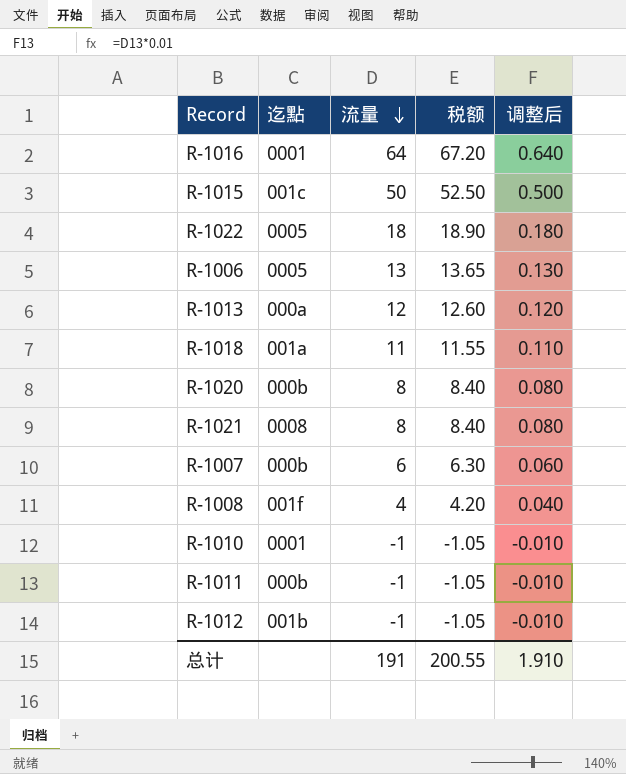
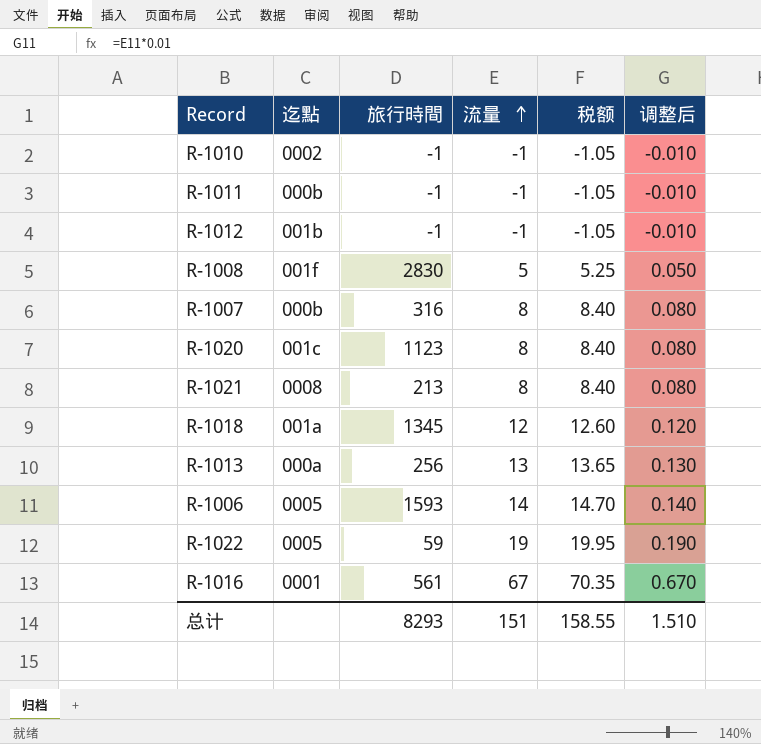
row order: 流量 descending -> 流量 ascending
column 旅行時間 | position: none -> 3
row R-1015: 001c | 50 | 52.50 | 0.500 -> none
R-1010 | 迄點: 0001 -> 0002
R-1008 | 流量: 4 -> 5
R-1008 | 税额: 4.20 -> 5.25
R-1008 | 调整后: 0.040 -> 0.050
R-1007 | 流量: 6 -> 8
R-1007 | 税额: 6.30 -> 8.40
R-1007 | 调整后: 0.060 -> 0.080
R-1020 | 迄點: 000b -> 001c
R-1018 | 流量: 11 -> 12
R-1018 | 税额: 11.55 -> 12.60
R-1018 | 调整后: 0.110 -> 0.120
R-1013 | 流量: 12 -> 13
R-1013 | 税额: 12.60 -> 13.65
R-1013 | 调整后: 0.120 -> 0.130
R-1006 | 流量: 13 -> 14
R-1006 | 税额: 13.65 -> 14.70
R-1006 | 调整后: 0.130 -> 0.140
R-1022 | 流量: 18 -> 19
R-1022 | 税额: 18.90 -> 19.95
R-1022 | 调整后: 0.180 -> 0.190
R-1016 | 流量: 64 -> 67
R-1016 | 税额: 67.20 -> 70.35
R-1016 | 调整后: 0.640 -> 0.670
总计 | 流量: 191 -> 151
总计 | 税额: 200.55 -> 158.55
总计 | 调整后: 1.910 -> 1.510

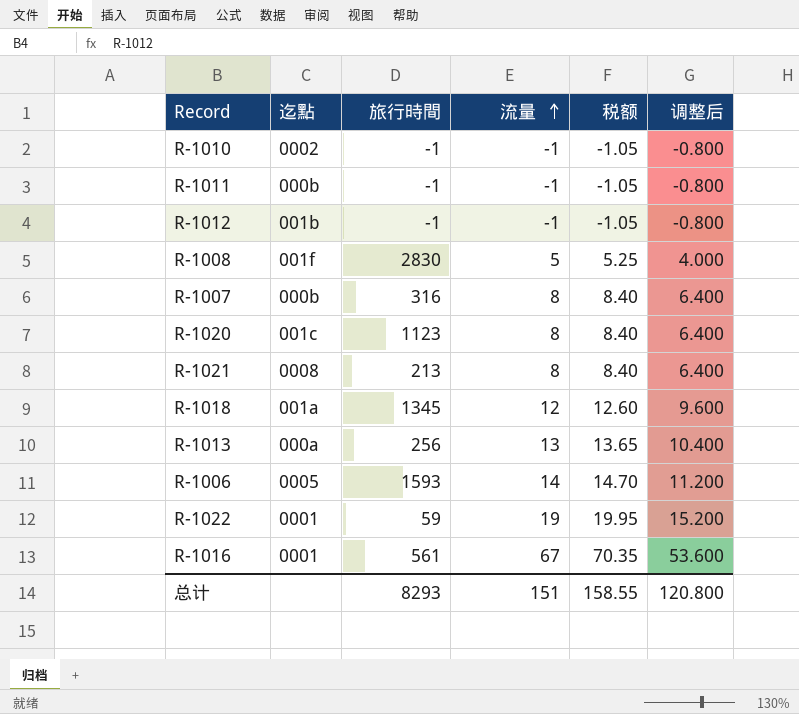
column 调整后 | formula: [流量] * 0.01 -> [流量] * 0.8
R-1022 | 迄點: 0005 -> 0001
总计 | 调整后: 1.510 -> 120.800

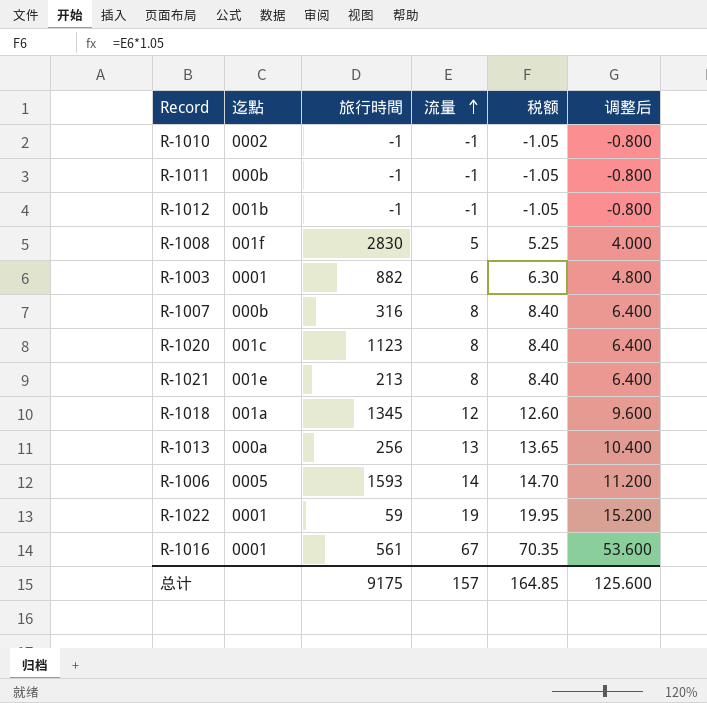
row R-1003: none -> 0001 | 882 | 6 | 6.30 | 4.800
R-1021 | 迄點: 0008 -> 001e
总计 | 旅行時間: 8293 -> 9175
总计 | 流量: 151 -> 157
总计 | 税额: 158.55 -> 164.85
总计 | 调整后: 120.800 -> 125.600

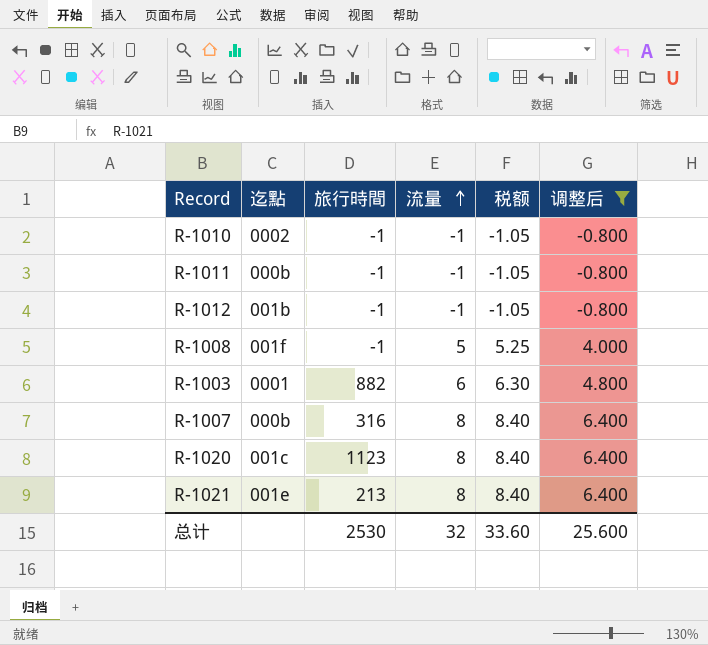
filter: none -> 调整后 <= 6.400
R-1008 | 旅行時間: 2830 -> -1
总计 | 旅行時間: 9175 -> 2530
总计 | 流量: 157 -> 32
总计 | 税额: 164.85 -> 33.60
总计 | 调整后: 125.600 -> 25.600

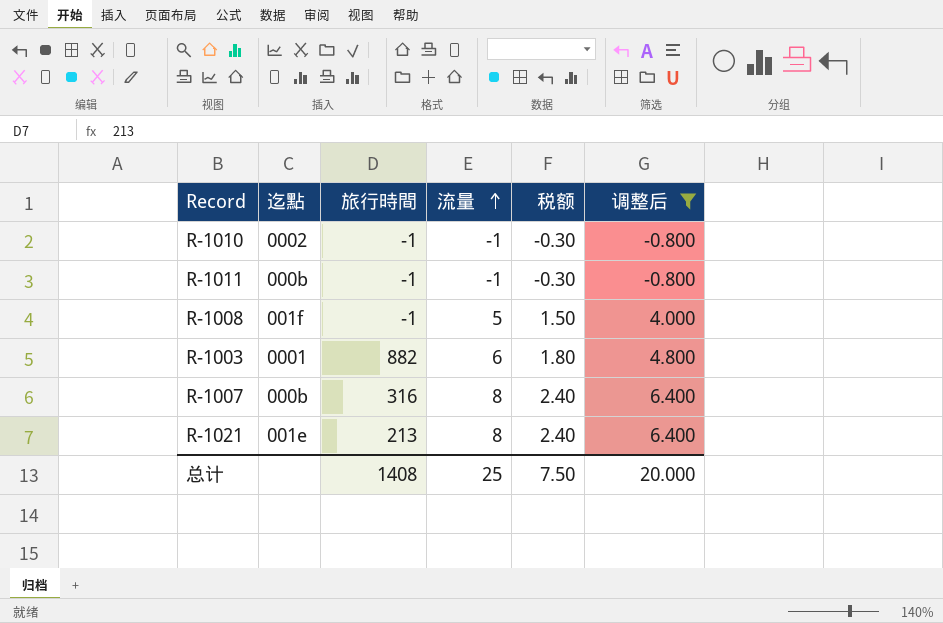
column 税额 | formula: [流量] * 1.05 -> [流量] * 0.3
row R-1012: 001b | -1 | -1 | -1.05 | -0.800 -> none
row R-1020: 001c | 1123 | 8 | 8.40 | 6.400 -> none
总计 | 旅行時間: 2530 -> 1408
总计 | 流量: 32 -> 25
总计 | 税额: 33.60 -> 7.50
总计 | 调整后: 25.600 -> 20.000

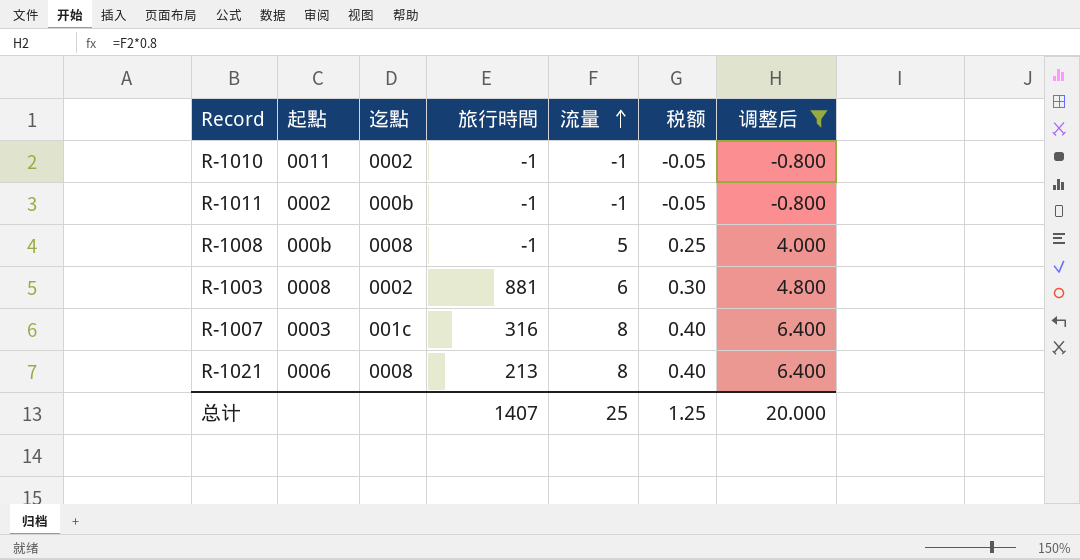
column 起點 | position: none -> 2
column 税额 | formula: [流量] * 0.3 -> [流量] * 0.05
R-1008 | 迄點: 001f -> 0008
R-1003 | 迄點: 0001 -> 0002
R-1003 | 旅行時間: 882 -> 881
R-1007 | 迄點: 000b -> 001c
R-1021 | 迄點: 001e -> 0008
总计 | 旅行時間: 1408 -> 1407
总计 | 税额: 7.50 -> 1.25

